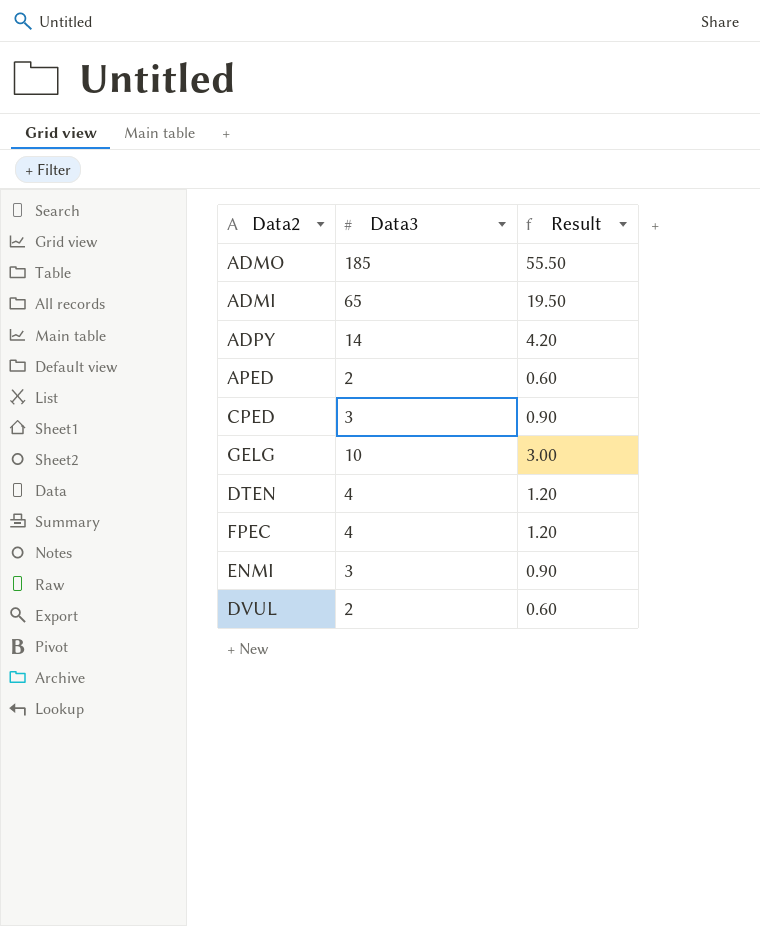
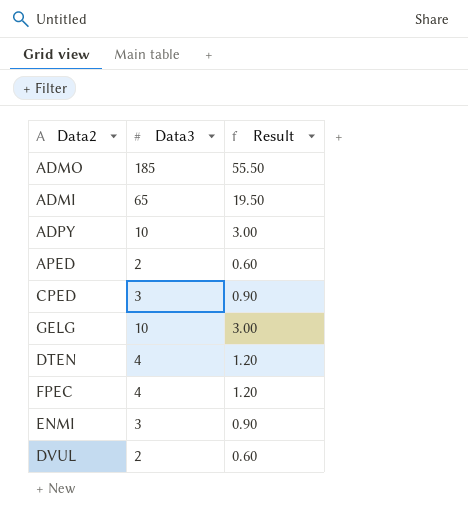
ADPY | Data3: 14 -> 10
ADPY | Result: 4.20 -> 3.00

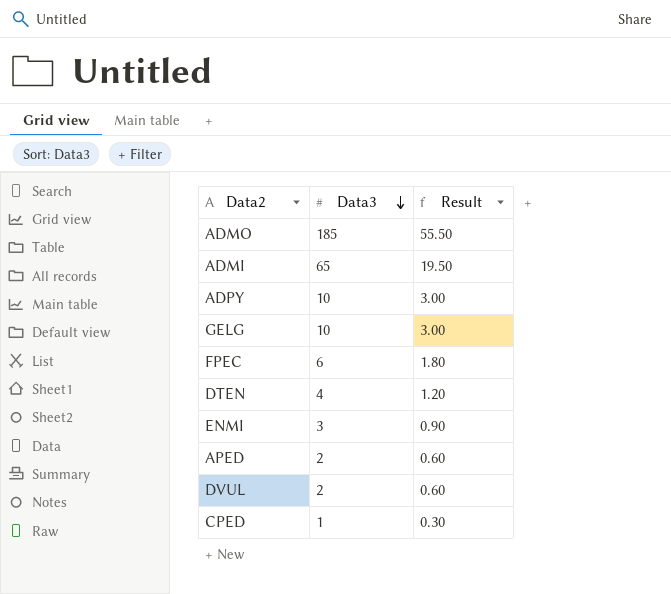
row order: none -> Data3 descending
FPEC | Data3: 4 -> 6
FPEC | Result: 1.20 -> 1.80
CPED | Data3: 3 -> 1
CPED | Result: 0.90 -> 0.30

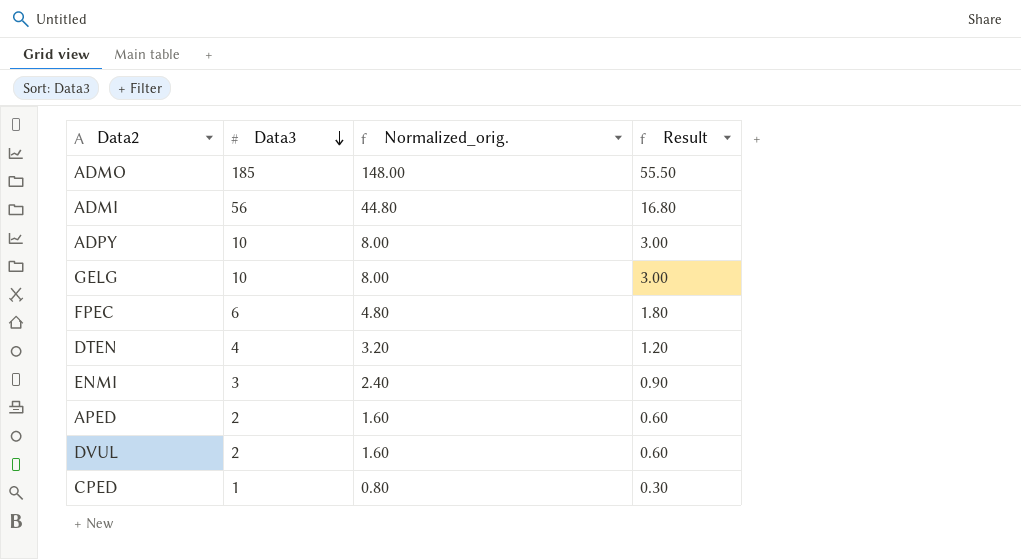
column Normalized_orig. | formula: none -> [Data3] * 0.8
ADMI | Data3: 65 -> 56
ADMI | Result: 19.50 -> 16.80

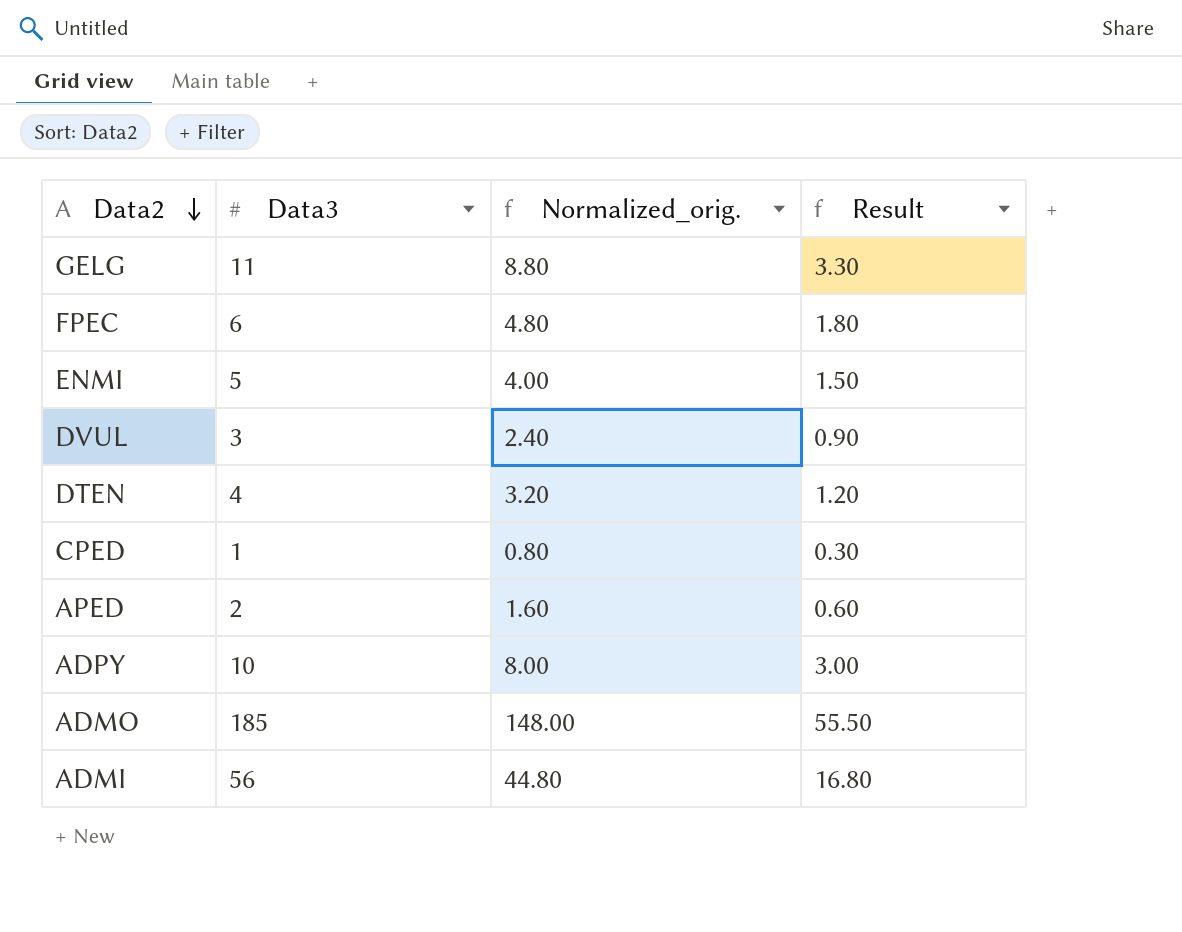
row order: Data3 descending -> Data2 descending
GELG | Data3: 10 -> 11
GELG | Normalized_orig.: 8.00 -> 8.80
GELG | Result: 3.00 -> 3.30
ENMI | Data3: 3 -> 5
ENMI | Normalized_orig.: 2.40 -> 4.00
ENMI | Result: 0.90 -> 1.50
DVUL | Data3: 2 -> 3
DVUL | Normalized_orig.: 1.60 -> 2.40
DVUL | Result: 0.60 -> 0.90

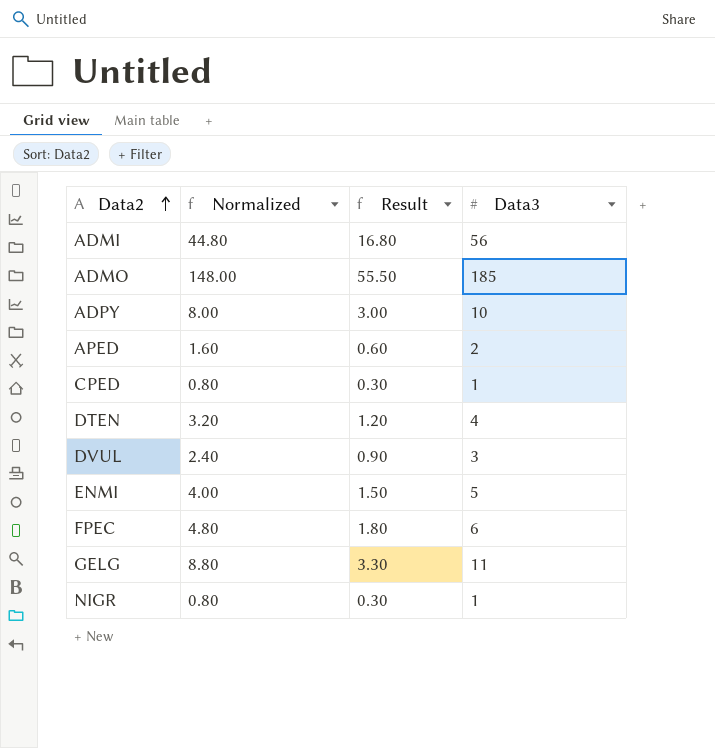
row order: Data2 descending -> Data2 ascending
column name: Normalized_orig. -> Normalized
column Data3 | position: 2 -> 4
row NIGR: none -> 0.80 | 0.30 | 1

